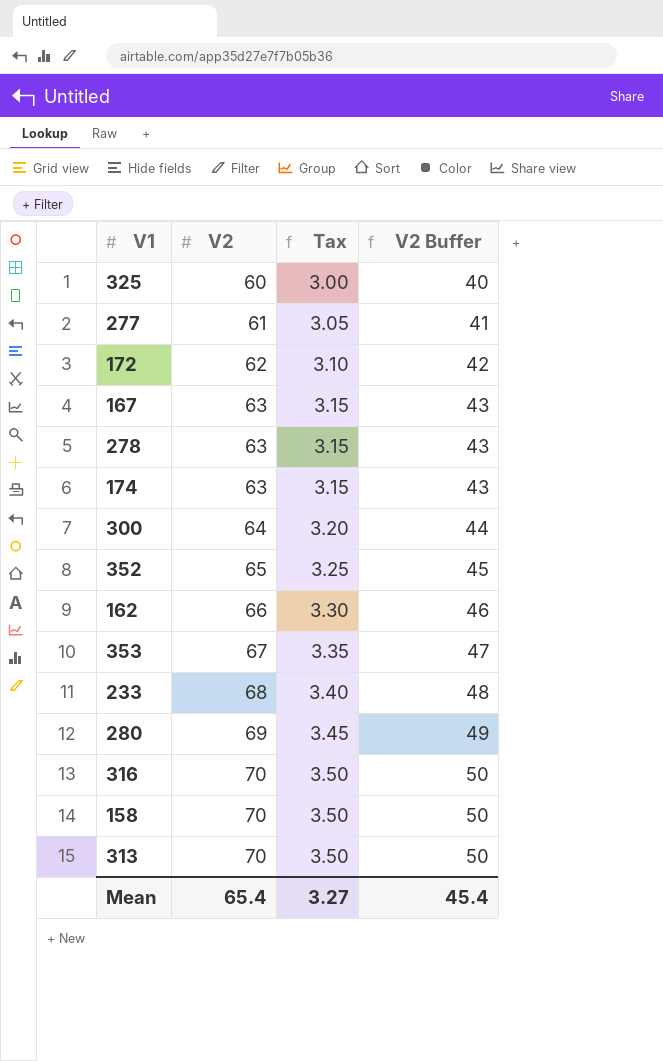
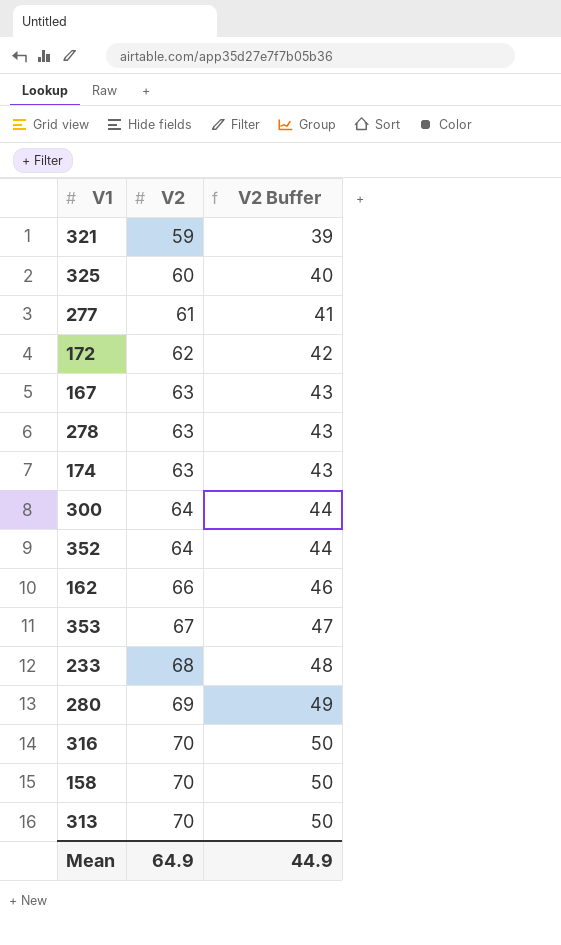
column Tax | formula: [V2] * 0.05 -> none
row 321: none -> 59 | 39
352 | V2: 65 -> 64
352 | V2 Buffer: 45 -> 44
Mean | V2: 65.4 -> 64.9
Mean | V2 Buffer: 45.4 -> 44.9

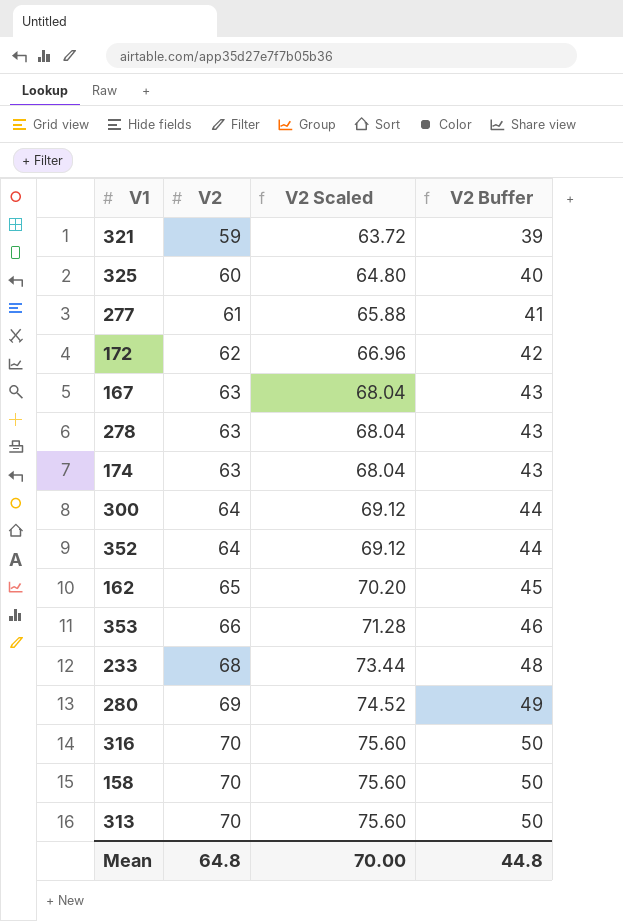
column V2 Scaled | formula: none -> [V2] * 1.08
162 | V2: 66 -> 65
162 | V2 Buffer: 46 -> 45
353 | V2: 67 -> 66
353 | V2 Buffer: 47 -> 46
Mean | V2: 64.9 -> 64.8
Mean | V2 Buffer: 44.9 -> 44.8

